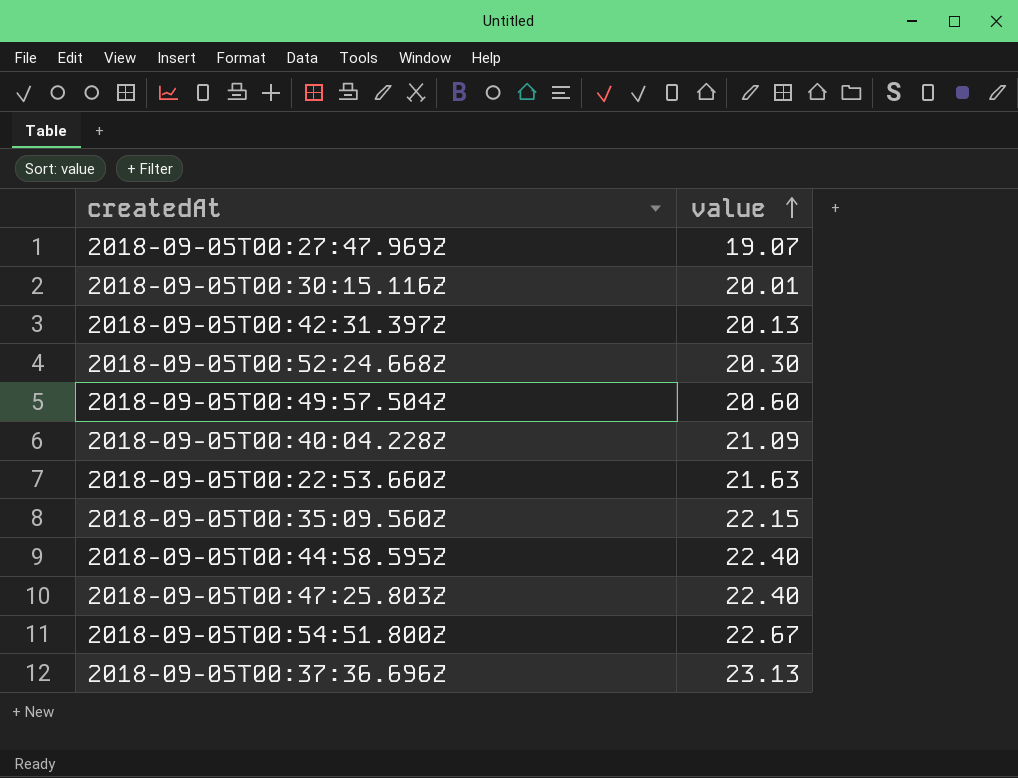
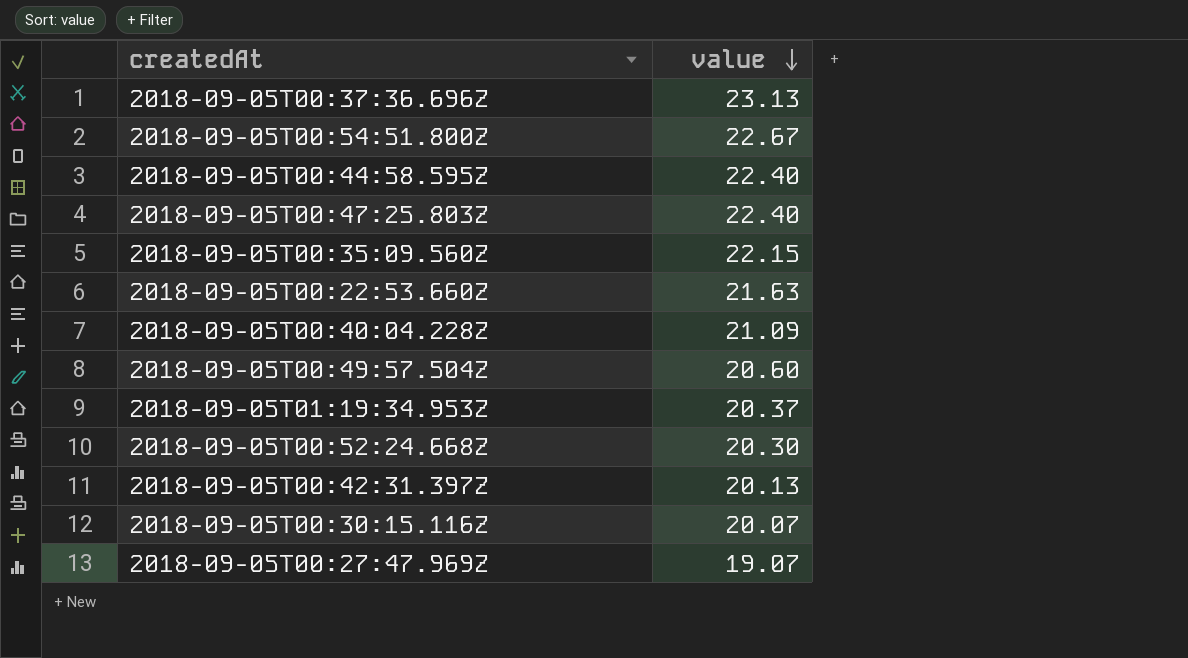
row order: value ascending -> value descending
row 2018-09-05T01:19:34.953Z: none -> 20.37
2018-09-05T00:30:15.116Z | value: 20.01 -> 20.07

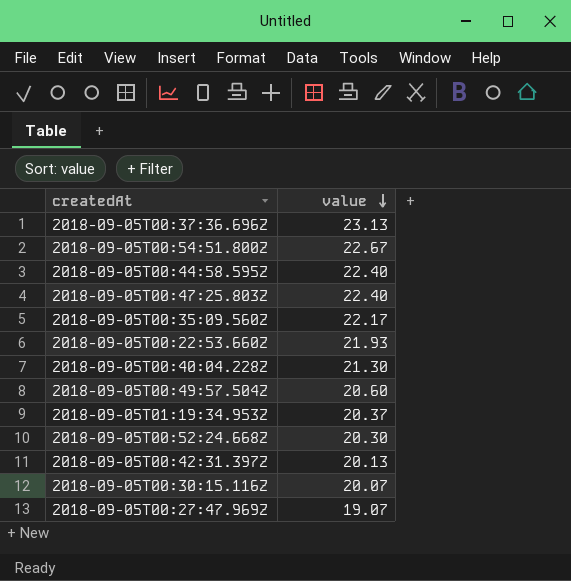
2018-09-05T00:35:09.560Z | value: 22.15 -> 22.17
2018-09-05T00:22:53.660Z | value: 21.63 -> 21.93
2018-09-05T00:40:04.228Z | value: 21.09 -> 21.30

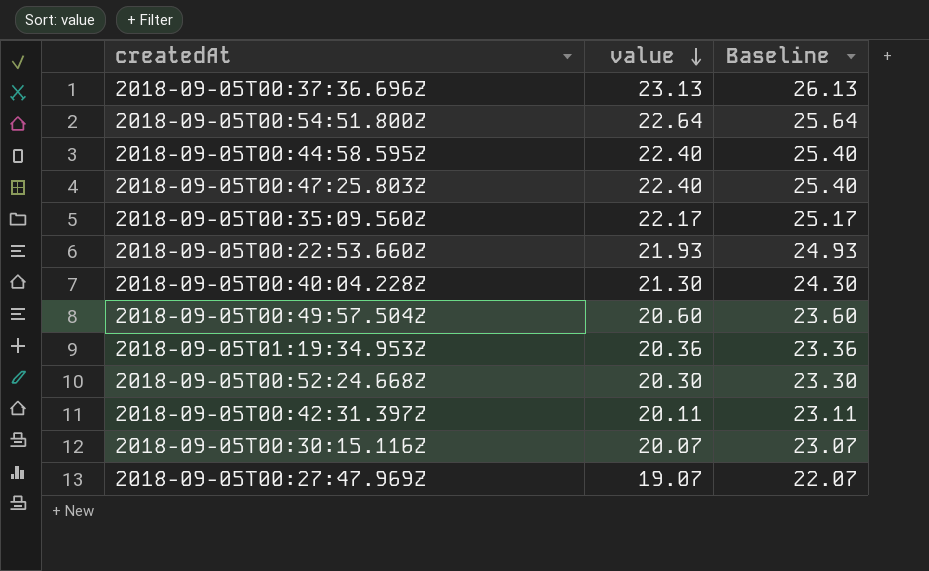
column Baseline | formula: none -> [value] + 3
2018-09-05T00:54:51.800Z | value: 22.67 -> 22.64
2018-09-05T01:19:34.953Z | value: 20.37 -> 20.36
2018-09-05T00:42:31.397Z | value: 20.13 -> 20.11

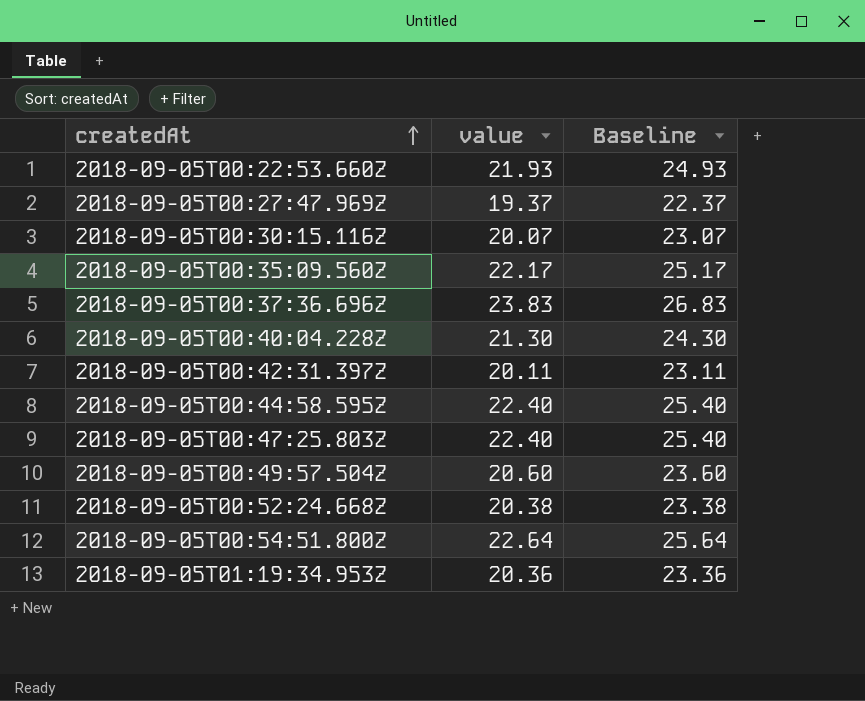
row order: value descending -> createdAt ascending
2018-09-05T00:27:47.969Z | value: 19.07 -> 19.37
2018-09-05T00:27:47.969Z | Baseline: 22.07 -> 22.37
2018-09-05T00:37:36.696Z | value: 23.13 -> 23.83
2018-09-05T00:37:36.696Z | Baseline: 26.13 -> 26.83
2018-09-05T00:52:24.668Z | value: 20.30 -> 20.38
2018-09-05T00:52:24.668Z | Baseline: 23.30 -> 23.38

